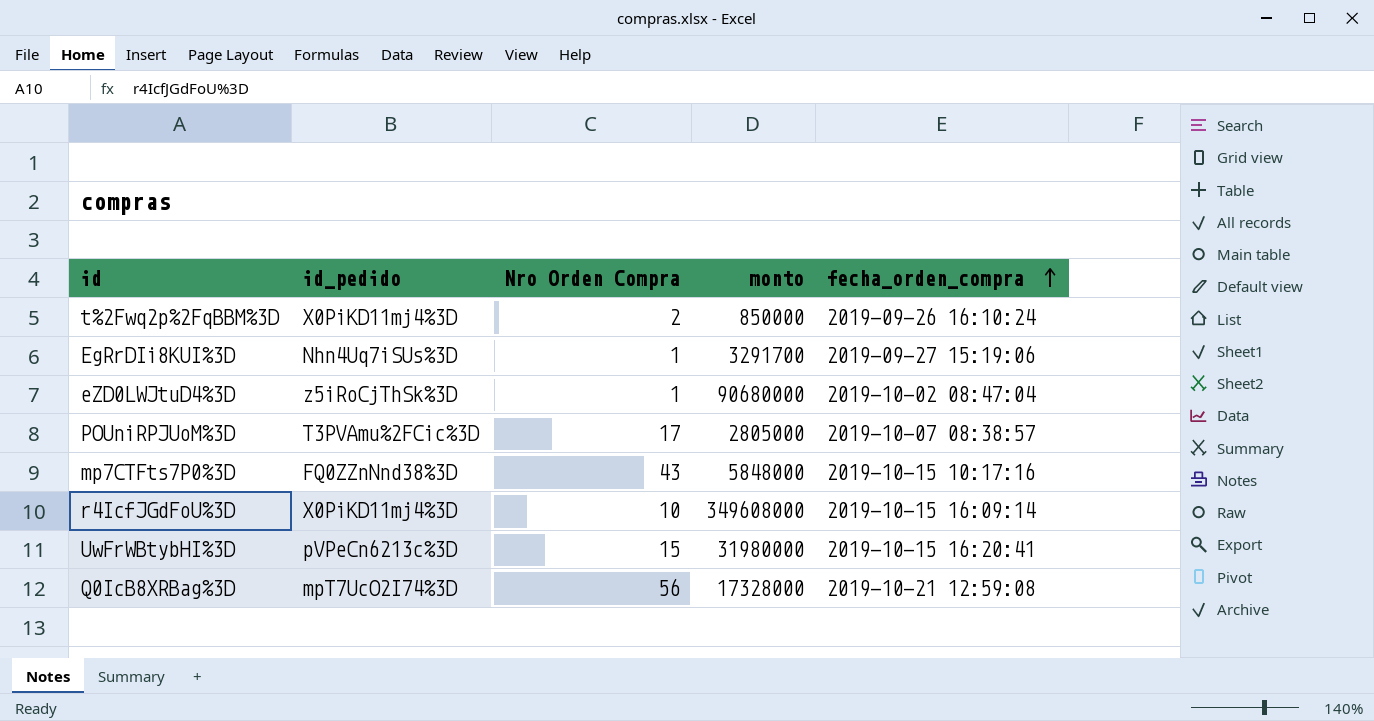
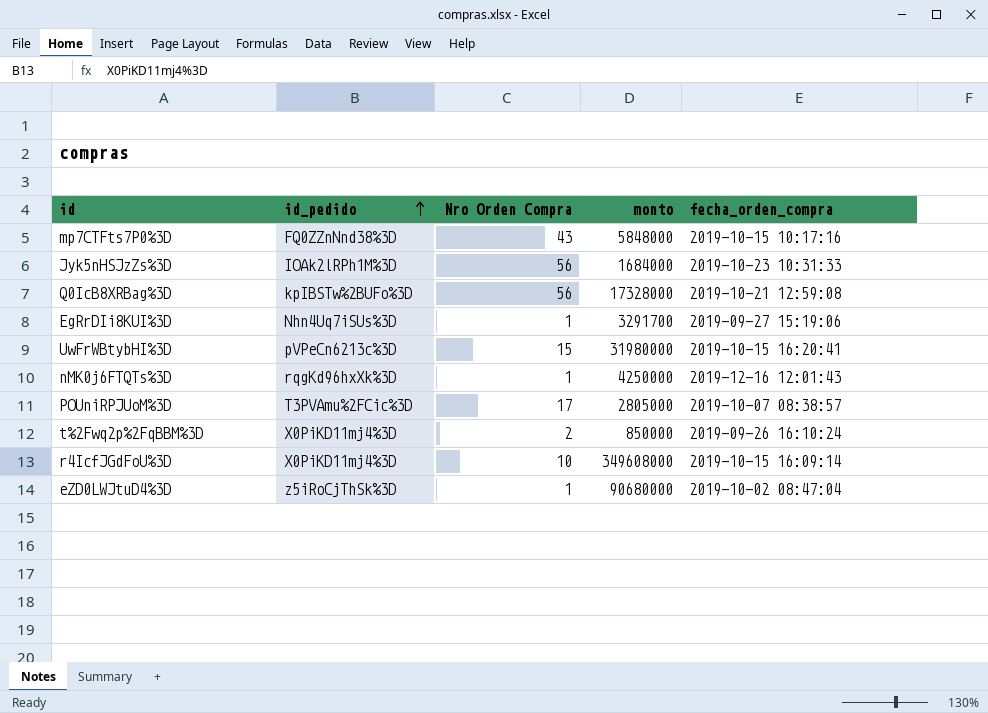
row order: fecha_orden_compra ascending -> id_pedido ascending
row Jyk5nHSJzZs%3D: none -> IOAk2lRPh1M%3D | 56 | 1684000 | 2019-10-23 10:31:33
Q0IcB8XRBag%3D | id_pedido: mpT7UcO2I74%3D -> kpIBSTw%2BUFo%3D
row nMK0j6FTQTs%3D: none -> rqgKd96hxXk%3D | 1 | 4250000 | 2019-12-16 12:01:43

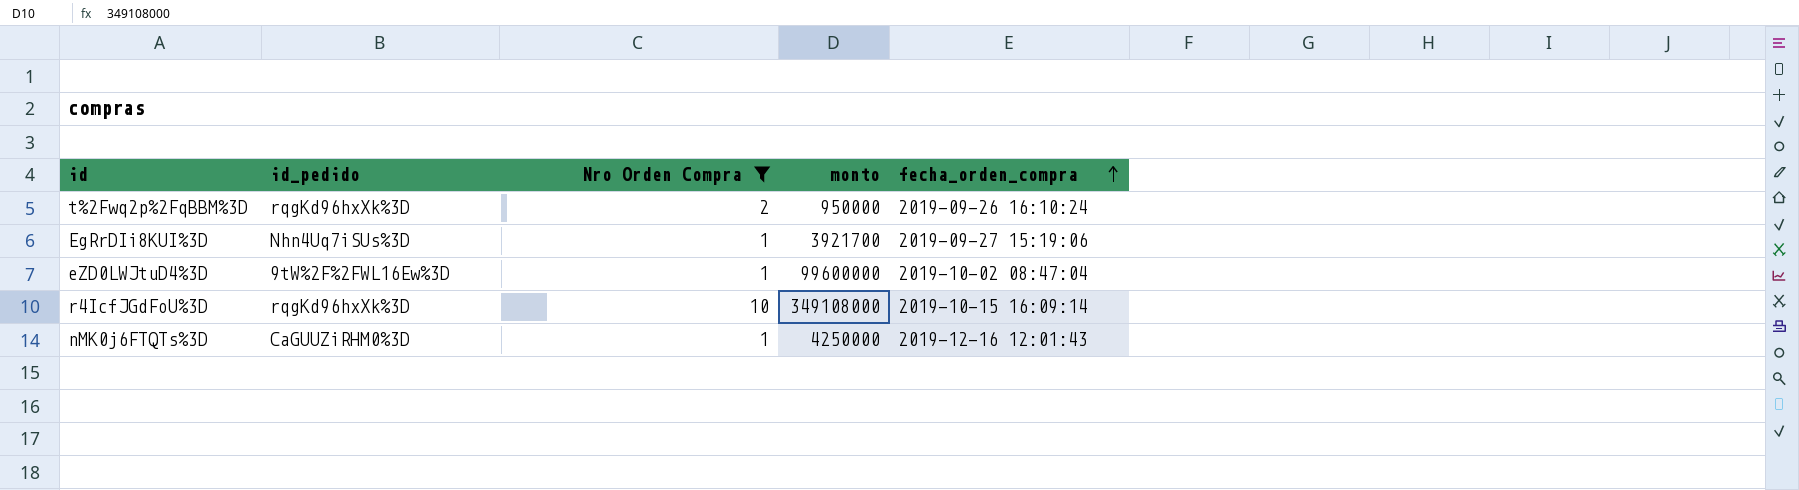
filter: none -> Nro Orden Compra <= 10
row order: id_pedido ascending -> fecha_orden_compra ascending
t%2Fwq2p%2FqBBM%3D | id_pedido: X0PiKD11mj4%3D -> rqgKd96hxXk%3D
t%2Fwq2p%2FqBBM%3D | monto: 850000 -> 950000
EgRrDIi8KUI%3D | monto: 3291700 -> 3921700
eZD0LWJtuD4%3D | id_pedido: z5iRoCjThSk%3D -> 9tW%2F%2FWL16Ew%3D
eZD0LWJtuD4%3D | monto: 90680000 -> 99600000
r4IcfJGdFoU%3D | id_pedido: X0PiKD11mj4%3D -> rqgKd96hxXk%3D
r4IcfJGdFoU%3D | monto: 349608000 -> 349108000
nMK0j6FTQTs%3D | id_pedido: rqgKd96hxXk%3D -> CaGUUZiRHM0%3D

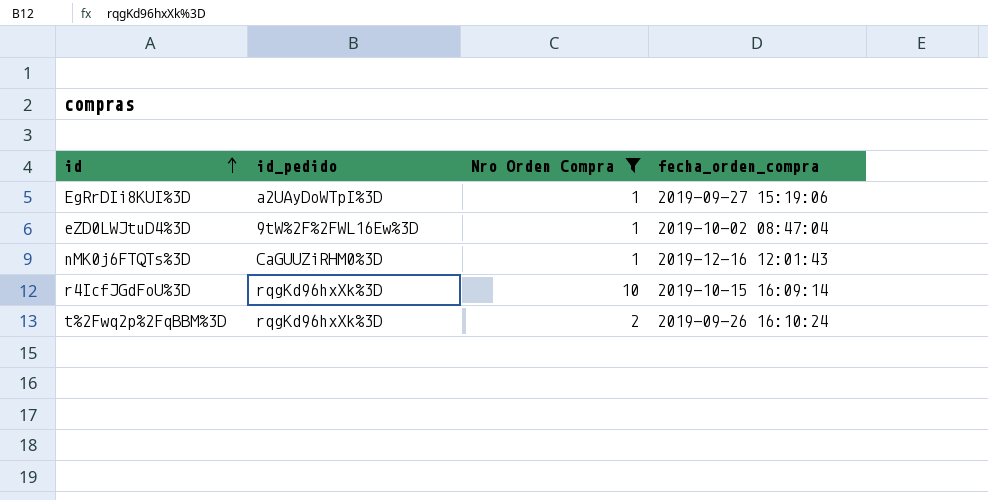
row order: fecha_orden_compra ascending -> id ascending
column monto | position: 4 -> none
EgRrDIi8KUI%3D | id_pedido: Nhn4Uq7iSUs%3D -> a2UAyDoWTpI%3D

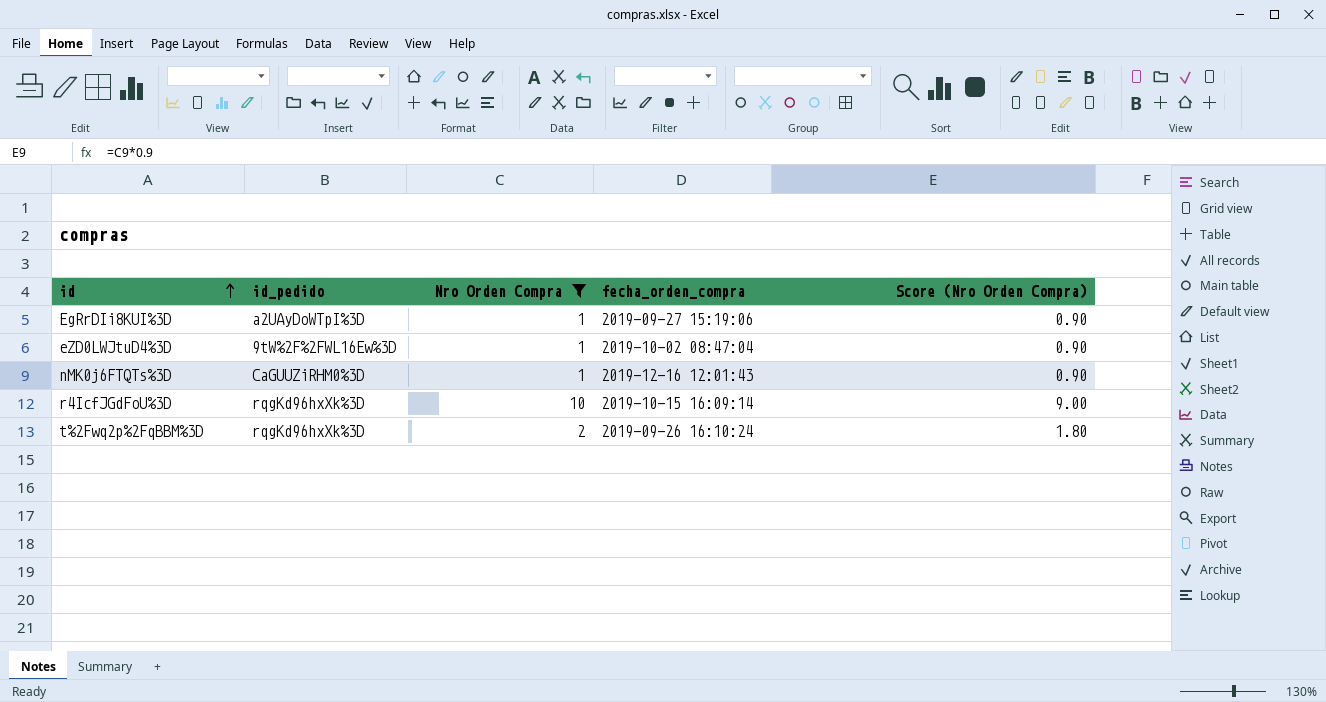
column Score (Nro Orden Compra) | formula: none -> [Nro Orden Compra] * 0.9

